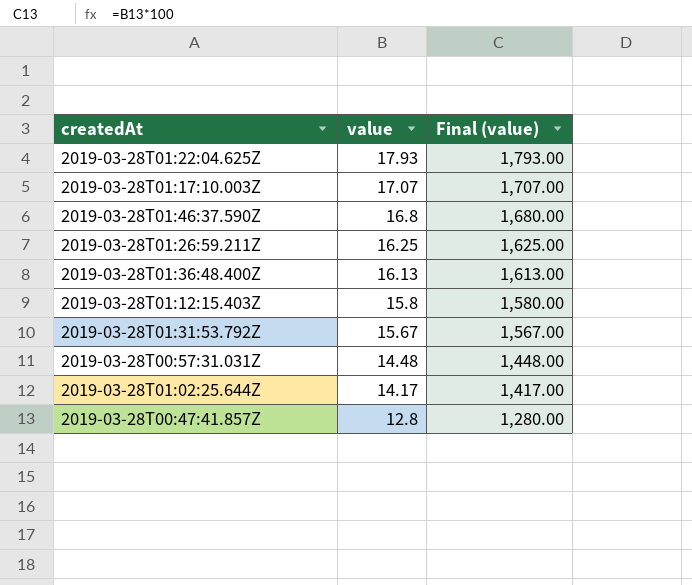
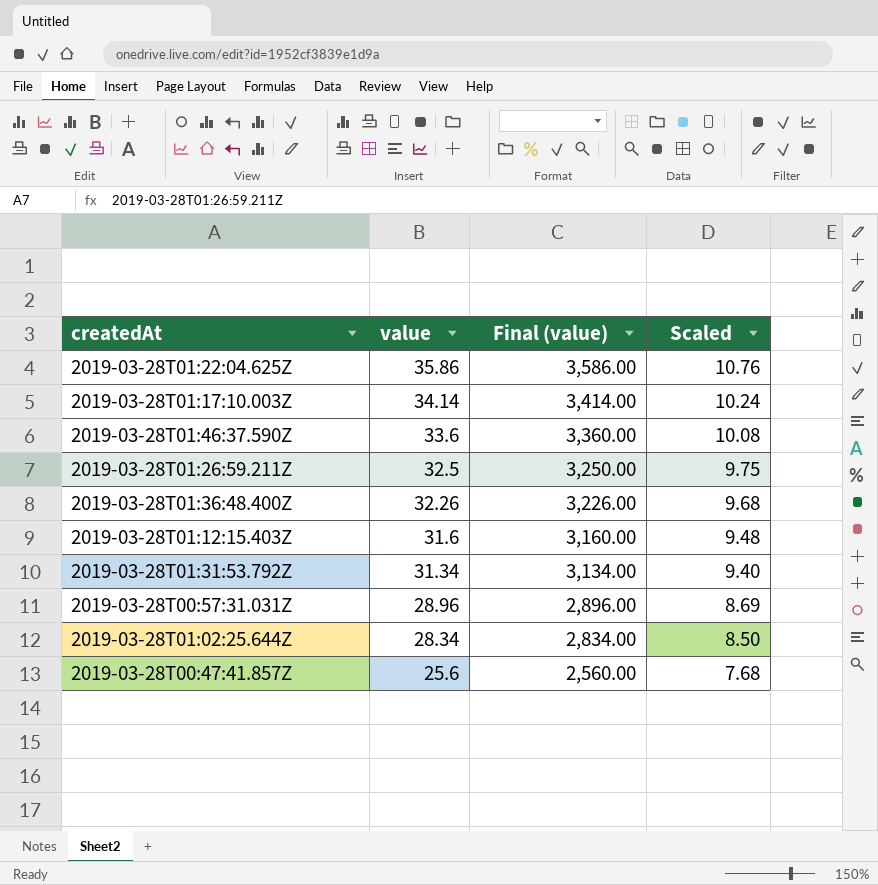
column Scaled | formula: none -> [value] * 0.3
2019-03-28T01:22:04.625Z | value: 17.93 -> 35.86
2019-03-28T01:22:04.625Z | Final (value): 1,793.00 -> 3,586.00
2019-03-28T01:17:10.003Z | value: 17.07 -> 34.14
2019-03-28T01:17:10.003Z | Final (value): 1,707.00 -> 3,414.00
2019-03-28T01:46:37.590Z | value: 16.8 -> 33.6
2019-03-28T01:46:37.590Z | Final (value): 1,680.00 -> 3,360.00
2019-03-28T01:26:59.211Z | value: 16.25 -> 32.5
2019-03-28T01:26:59.211Z | Final (value): 1,625.00 -> 3,250.00
2019-03-28T01:36:48.400Z | value: 16.13 -> 32.26
2019-03-28T01:36:48.400Z | Final (value): 1,613.00 -> 3,226.00
2019-03-28T01:12:15.403Z | value: 15.8 -> 31.6
2019-03-28T01:12:15.403Z | Final (value): 1,580.00 -> 3,160.00
2019-03-28T01:31:53.792Z | value: 15.67 -> 31.34
2019-03-28T01:31:53.792Z | Final (value): 1,567.00 -> 3,134.00
2019-03-28T00:57:31.031Z | value: 14.48 -> 28.96
2019-03-28T00:57:31.031Z | Final (value): 1,448.00 -> 2,896.00
2019-03-28T01:02:25.644Z | value: 14.17 -> 28.34
2019-03-28T01:02:25.644Z | Final (value): 1,417.00 -> 2,834.00
2019-03-28T00:47:41.857Z | value: 12.8 -> 25.6
2019-03-28T00:47:41.857Z | Final (value): 1,280.00 -> 2,560.00

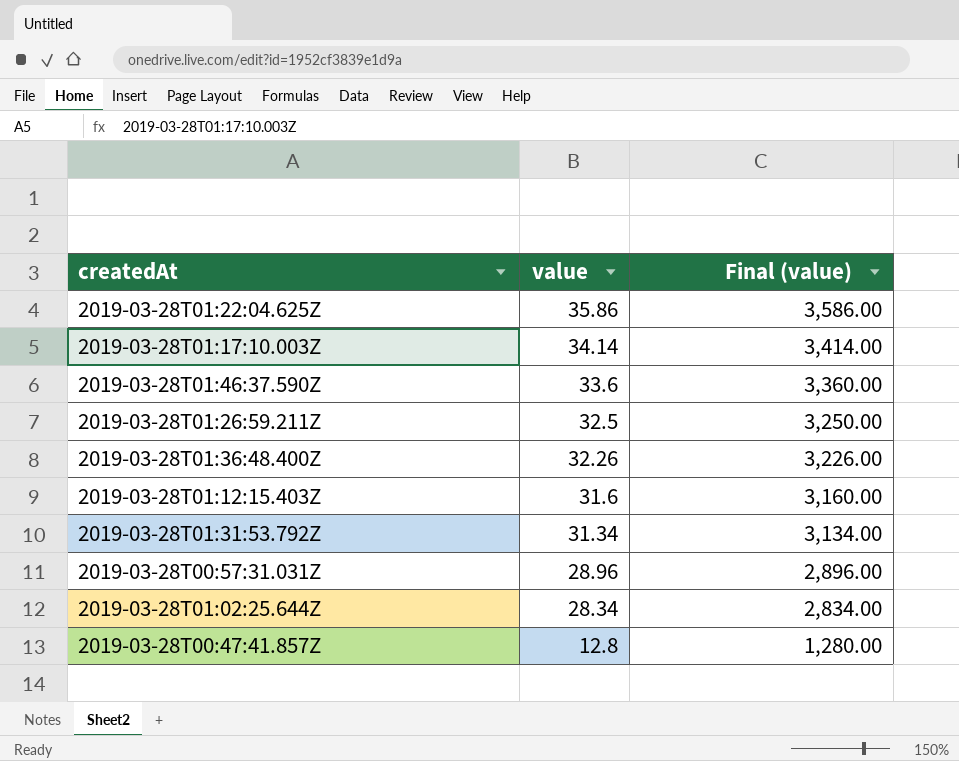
column Scaled | formula: [value] * 0.3 -> none
2019-03-28T00:47:41.857Z | value: 25.6 -> 12.8
2019-03-28T00:47:41.857Z | Final (value): 2,560.00 -> 1,280.00

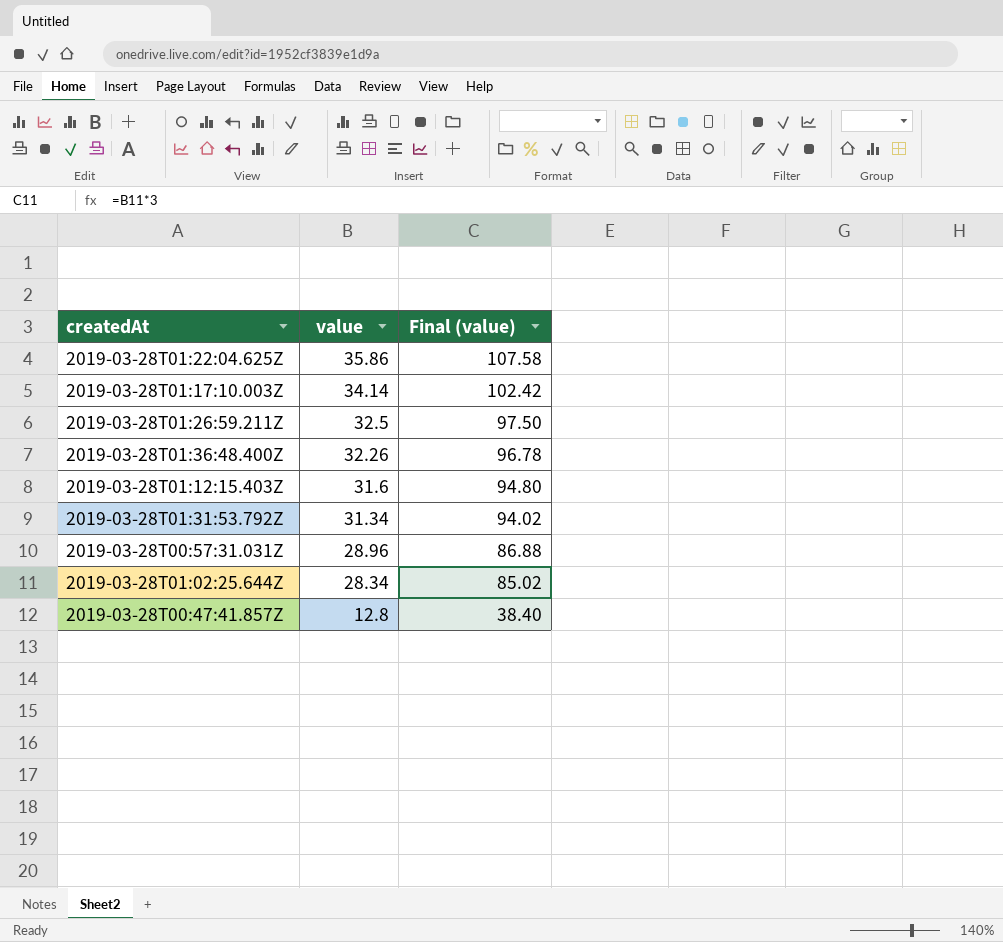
column Final (value) | formula: [value] * 100 -> [value] * 3
row 2019-03-28T01:46:37.590Z: 33.6 | 3,360.00 -> none

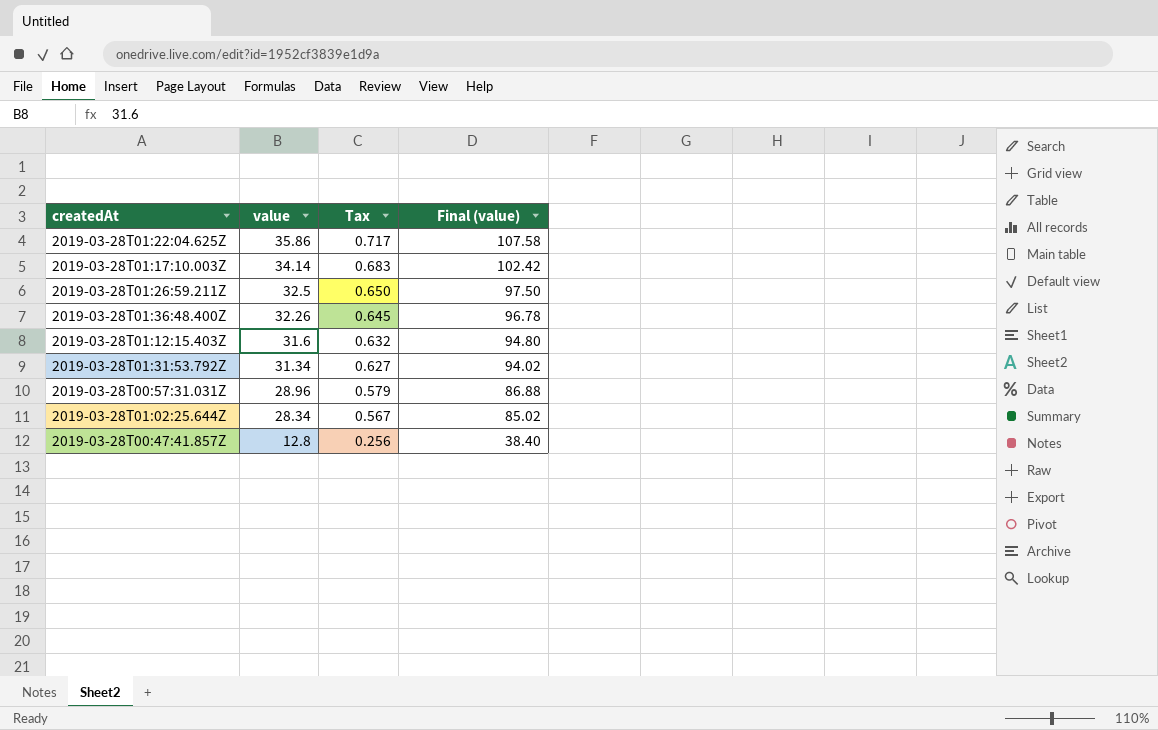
column Tax | formula: none -> [value] * 0.02

